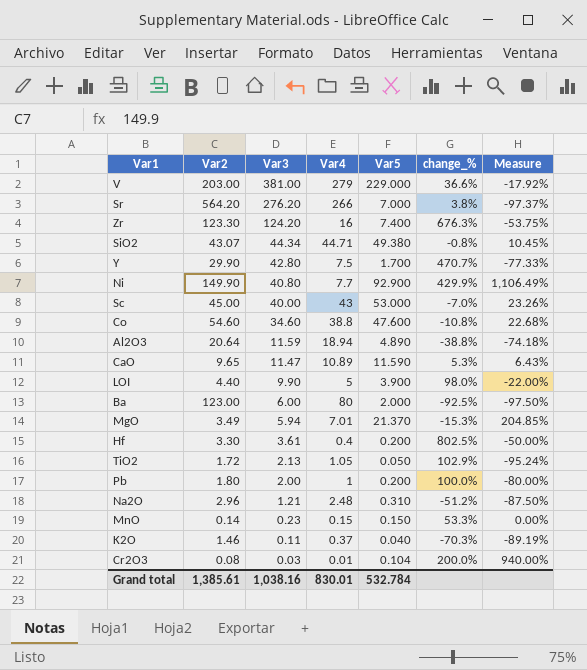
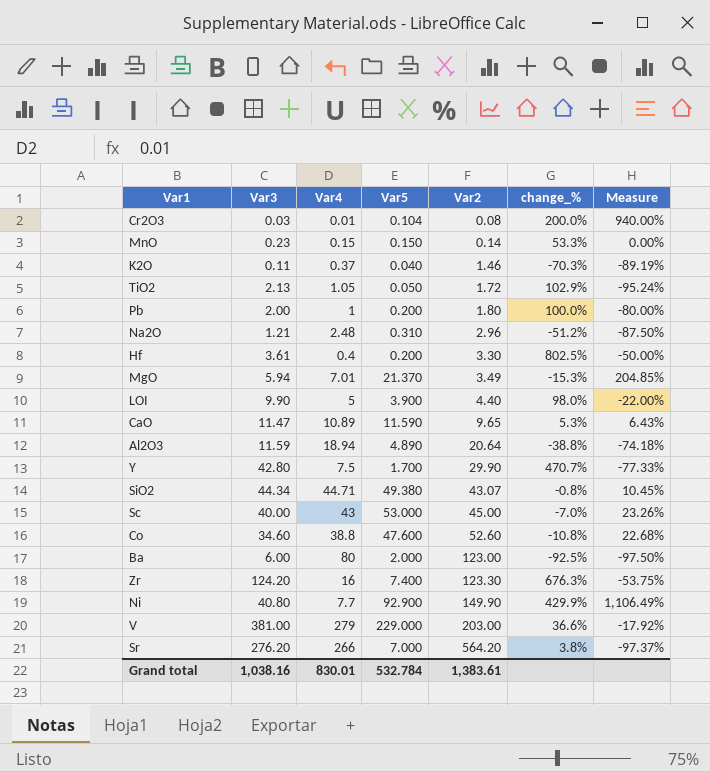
row order: Var3 descending -> Var2 ascending
column Var2 | position: 2 -> 5
Co | Var2: 54.60 -> 52.60
Grand total | Var2: 1,385.61 -> 1,383.61

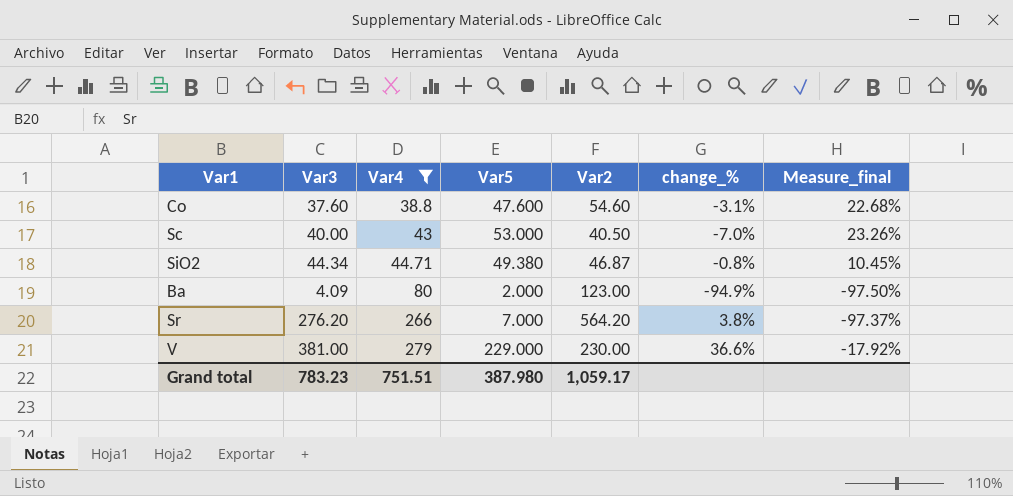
filter: none -> Var4 >= 38.8
row order: Var2 ascending -> Var4 ascending
column name: Measure -> Measure_final
Co | Var3: 34.60 -> 37.60
Co | Var2: 52.60 -> 54.60
Co | change_%: -10.8% -> -3.1%
Sc | Var2: 45.00 -> 40.50
SiO2 | Var2: 43.07 -> 46.87
Ba | Var3: 6.00 -> 4.09
Ba | change_%: -92.5% -> -94.9%
V | Var2: 203.00 -> 230.00
Grand total | Var3: 1,038.16 -> 783.23
Grand total | Var4: 830.01 -> 751.51
Grand total | Var5: 532.784 -> 387.980
Grand total | Var2: 1,383.61 -> 1,059.17

